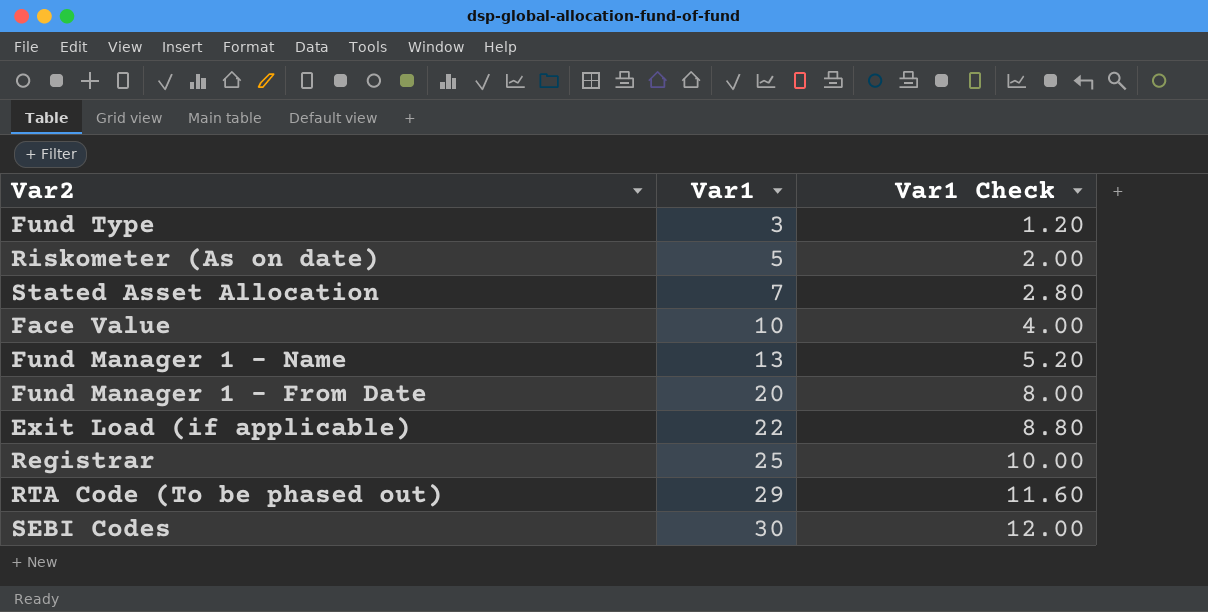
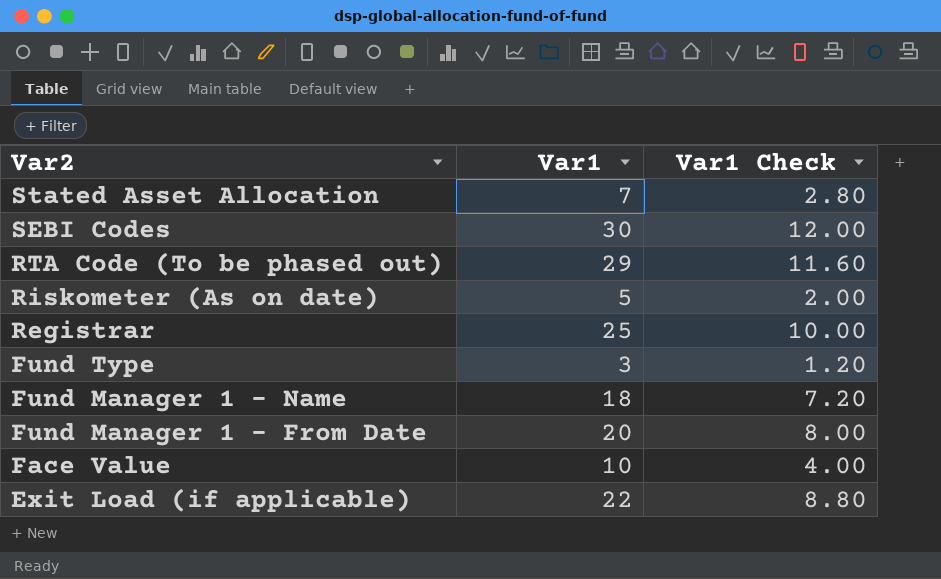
row order: Var1 ascending -> Var2 descending
Fund Manager 1 - Name | Var1: 13 -> 18
Fund Manager 1 - Name | Var1 Check: 5.20 -> 7.20

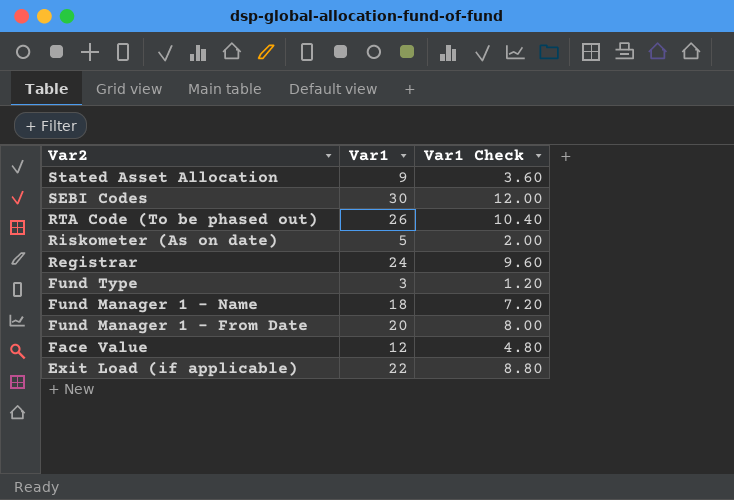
Stated Asset Allocation | Var1: 7 -> 9
Stated Asset Allocation | Var1 Check: 2.80 -> 3.60
RTA Code (To be phased out) | Var1: 29 -> 26
RTA Code (To be phased out) | Var1 Check: 11.60 -> 10.40
Registrar | Var1: 25 -> 24
Registrar | Var1 Check: 10.00 -> 9.60
Face Value | Var1: 10 -> 12
Face Value | Var1 Check: 4.00 -> 4.80

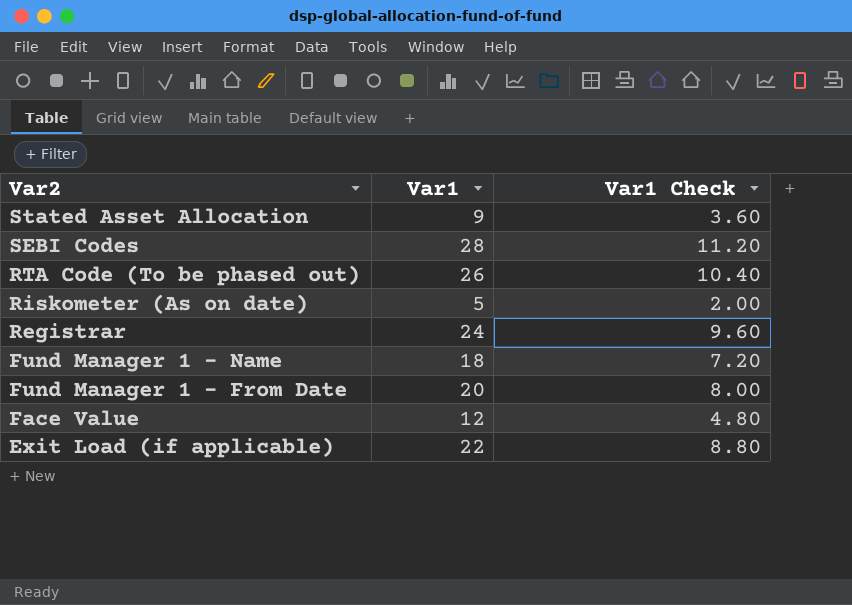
row Fund Type: 3 | 1.20 -> none
SEBI Codes | Var1: 30 -> 28
SEBI Codes | Var1 Check: 12.00 -> 11.20

